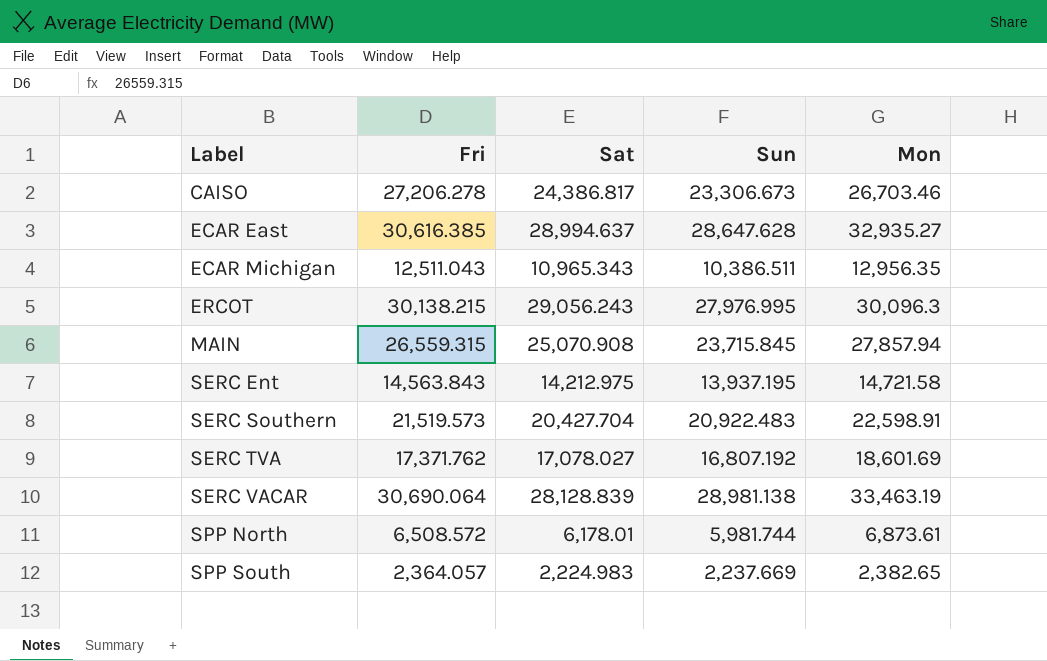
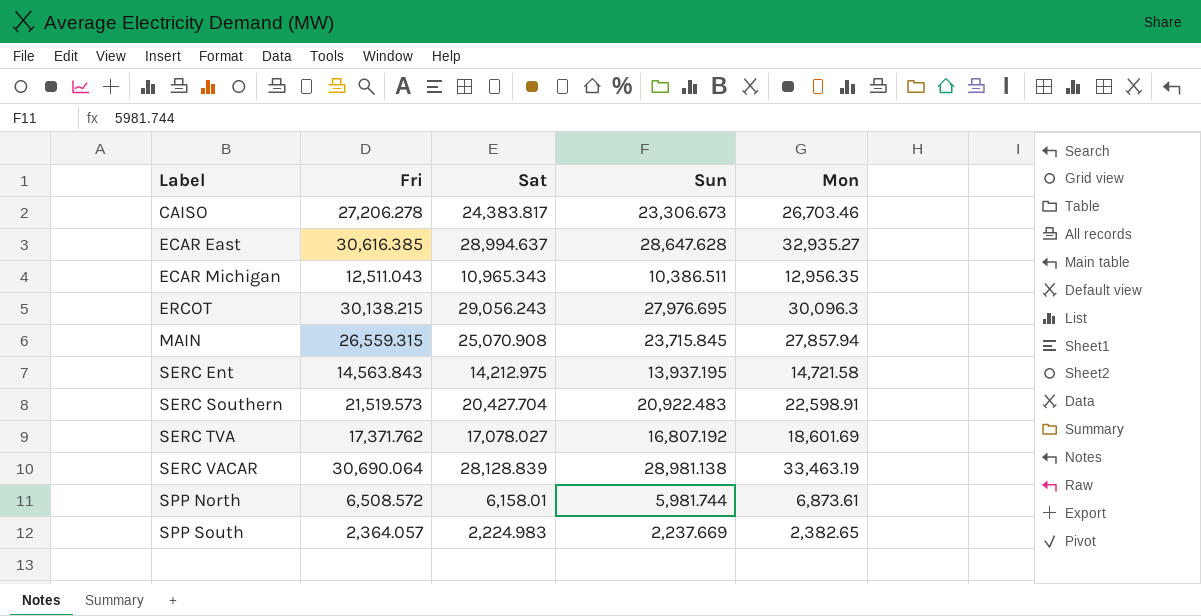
CAISO | Sat: 24,386.817 -> 24,383.817
ERCOT | Sun: 27,976.995 -> 27,976.695
SPP North | Sat: 6,178.01 -> 6,158.01

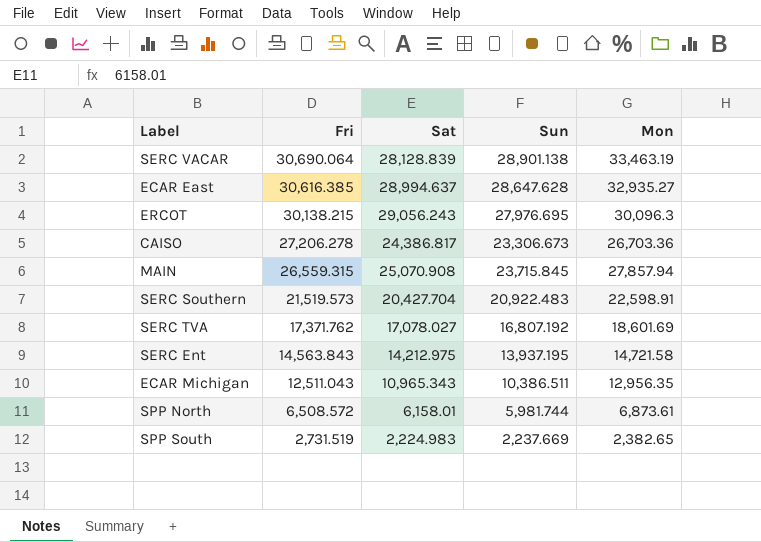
row order: Label ascending -> Fri descending
SERC VACAR | Sun: 28,981.138 -> 28,901.138
CAISO | Sat: 24,383.817 -> 24,386.817
CAISO | Mon: 26,703.46 -> 26,703.36
SPP South | Fri: 2,364.057 -> 2,731.519

